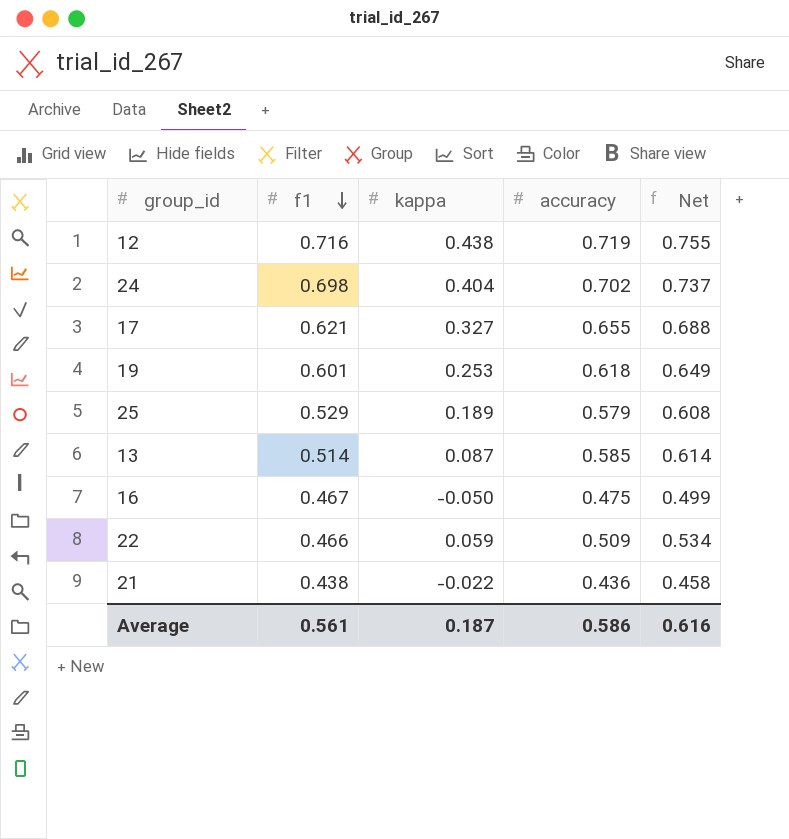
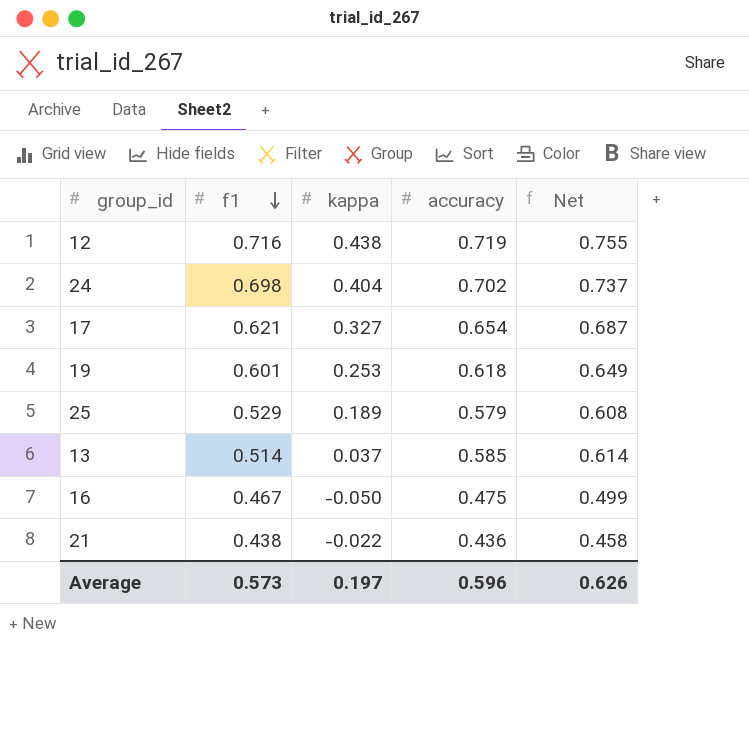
row 22: 0.466 | 0.059 | 0.509 | 0.534 -> none
17 | accuracy: 0.655 -> 0.654
17 | Net: 0.688 -> 0.687
13 | kappa: 0.087 -> 0.037
Average | f1: 0.561 -> 0.573
Average | kappa: 0.187 -> 0.197
Average | accuracy: 0.586 -> 0.596
Average | Net: 0.616 -> 0.626

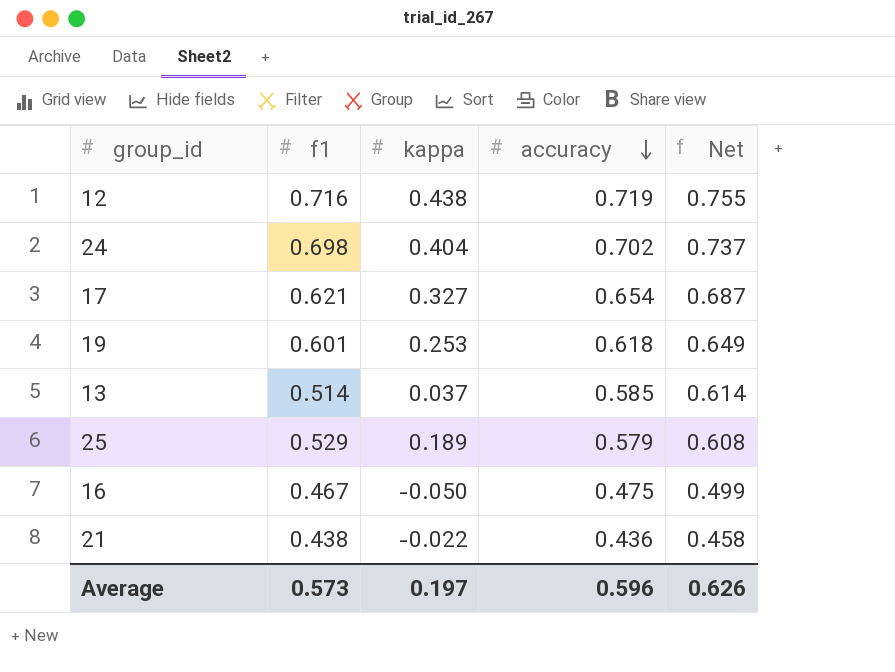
row order: f1 descending -> accuracy descending

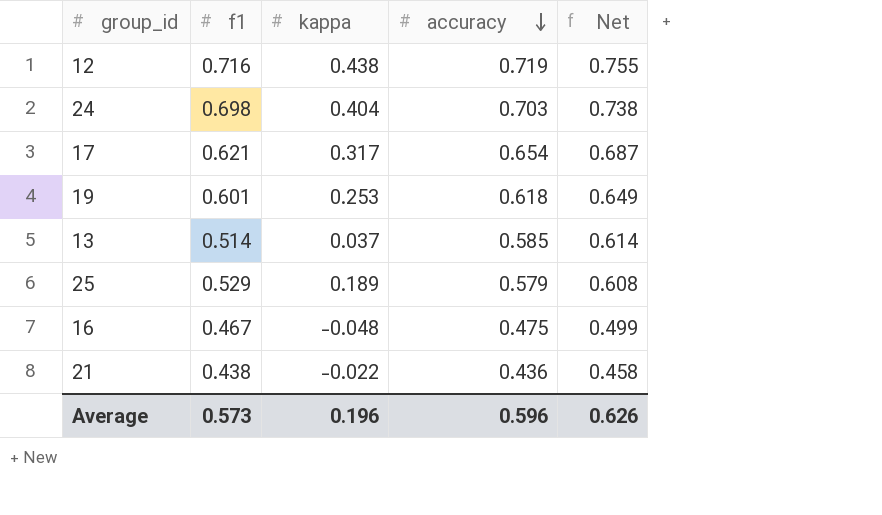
24 | accuracy: 0.702 -> 0.703
24 | Net: 0.737 -> 0.738
17 | kappa: 0.327 -> 0.317
16 | kappa: -0.050 -> -0.048
Average | kappa: 0.197 -> 0.196

